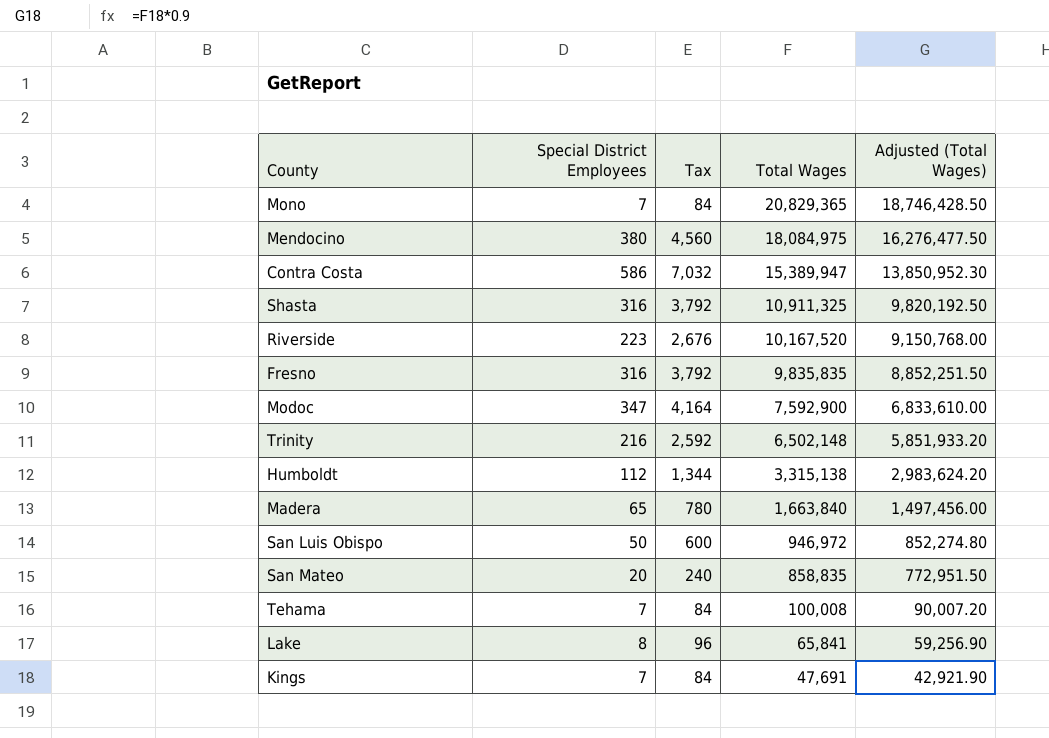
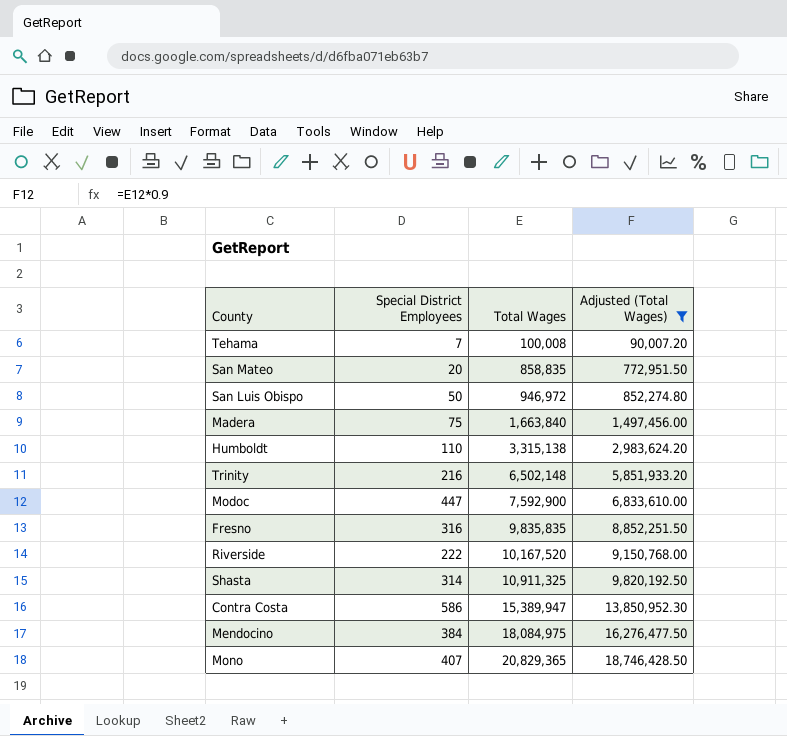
filter: none -> Adjusted (Total Wages) >= 90,007.20
row order: Total Wages descending -> Total Wages ascending
column Tax | formula: [Special District Employees] * 12 -> none
Madera | Special District Employees: 65 -> 75
Humboldt | Special District Employees: 112 -> 110
Modoc | Special District Employees: 347 -> 447
Riverside | Special District Employees: 223 -> 222
Shasta | Special District Employees: 316 -> 314
Mendocino | Special District Employees: 380 -> 384
Mono | Special District Employees: 7 -> 407

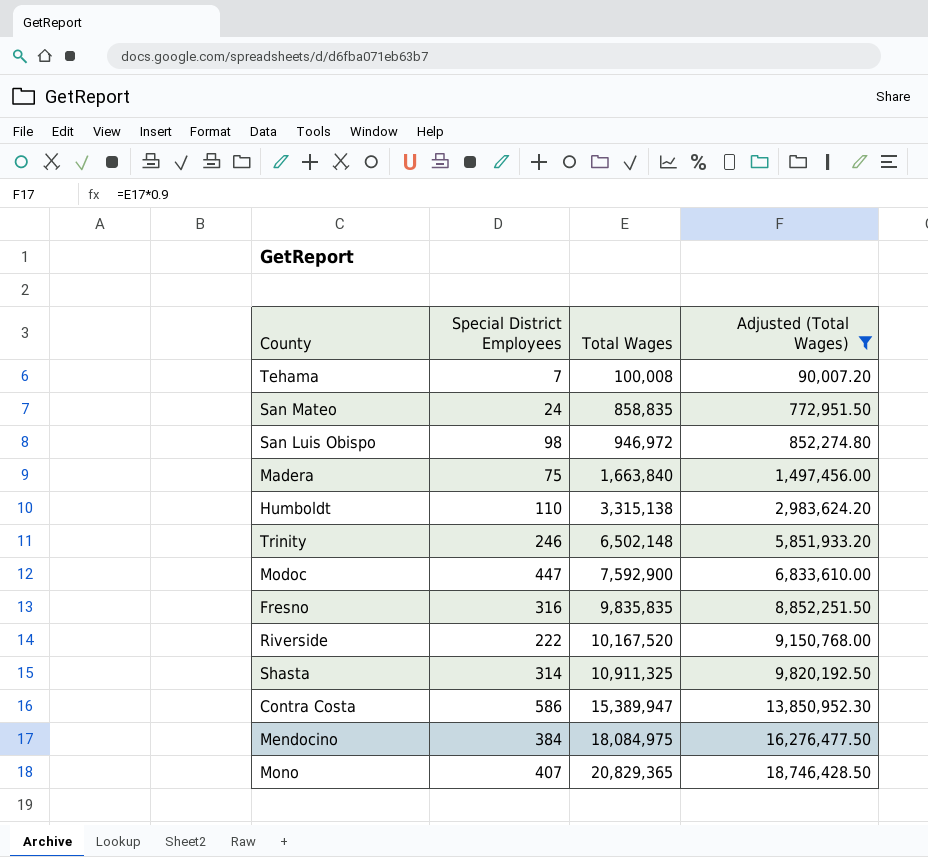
San Mateo | Special District Employees: 20 -> 24
San Luis Obispo | Special District Employees: 50 -> 98
Trinity | Special District Employees: 216 -> 246

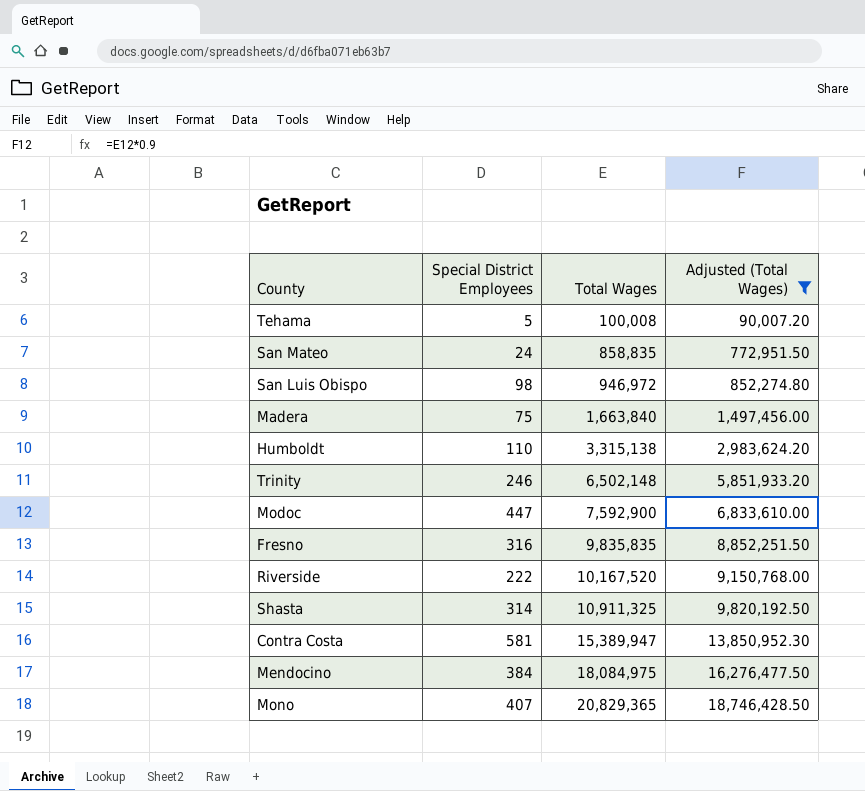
Tehama | Special District Employees: 7 -> 5
Contra Costa | Special District Employees: 586 -> 581

